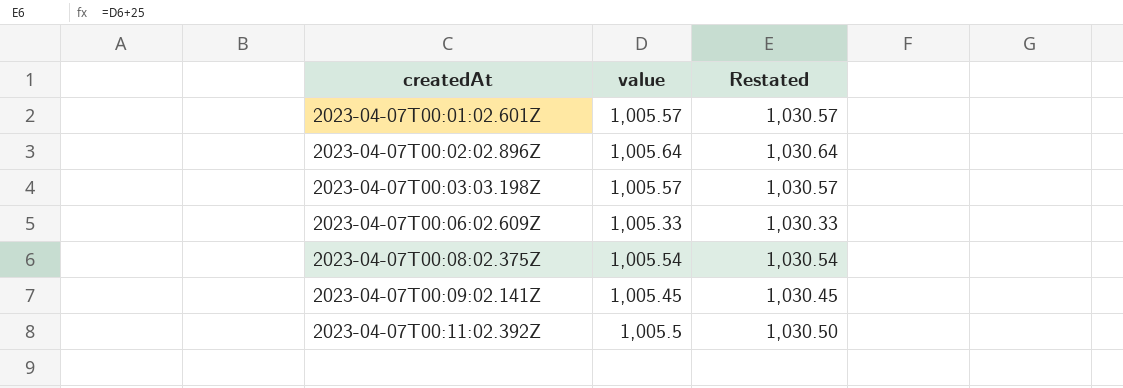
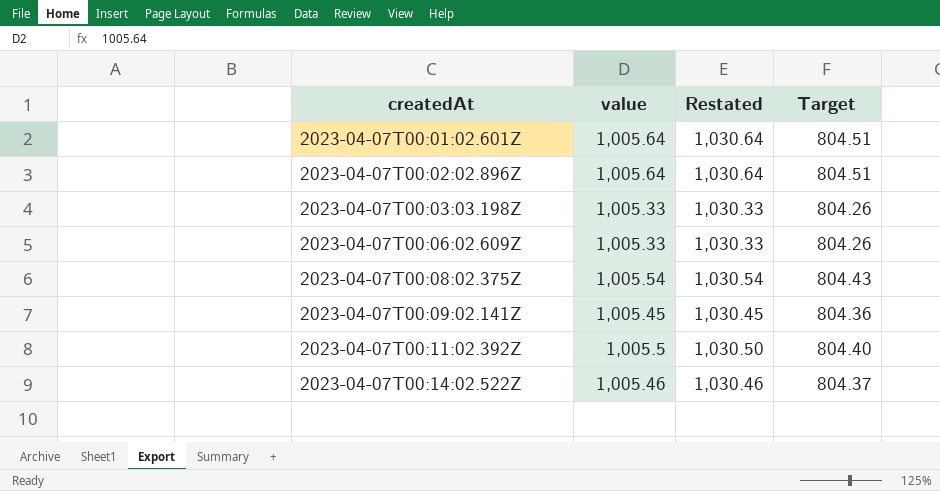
column Target | formula: none -> [value] * 0.8
2023-04-07T00:01:02.601Z | value: 1,005.57 -> 1,005.64
2023-04-07T00:01:02.601Z | Restated: 1,030.57 -> 1,030.64
2023-04-07T00:03:03.198Z | value: 1,005.57 -> 1,005.33
2023-04-07T00:03:03.198Z | Restated: 1,030.57 -> 1,030.33
row 2023-04-07T00:14:02.522Z: none -> 1,005.46 | 1,030.46 | 804.37

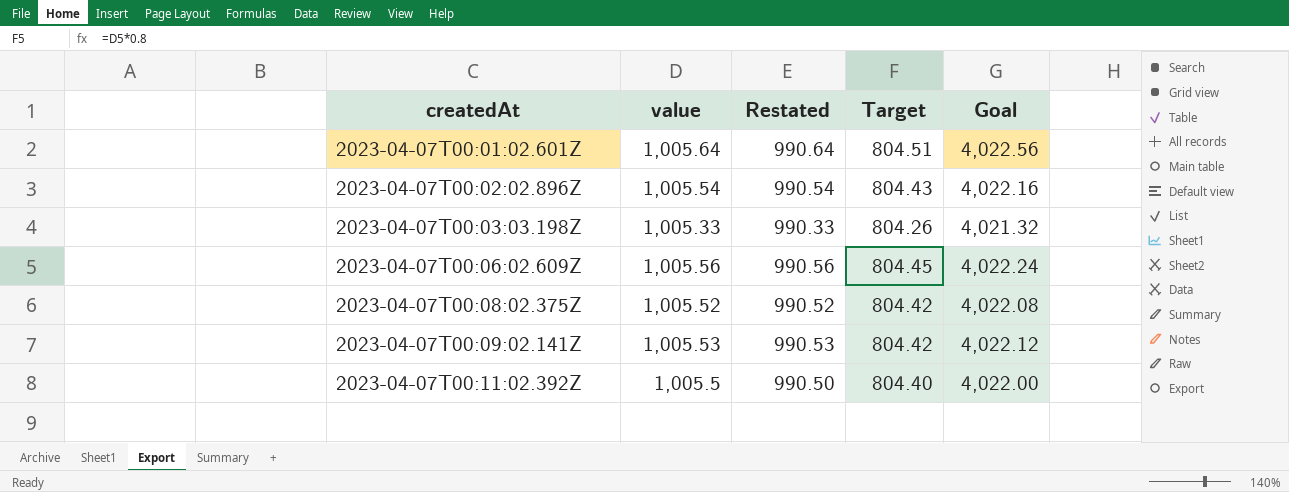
column Restated | formula: [value] + 25 -> [value] - 15
column Goal | formula: none -> [value] * 4
row 2023-04-07T00:14:02.522Z: 1,005.46 | 1,030.46 | 804.37 -> none
2023-04-07T00:02:02.896Z | value: 1,005.64 -> 1,005.54
2023-04-07T00:02:02.896Z | Target: 804.51 -> 804.43
2023-04-07T00:06:02.609Z | value: 1,005.33 -> 1,005.56
2023-04-07T00:06:02.609Z | Target: 804.26 -> 804.45
2023-04-07T00:08:02.375Z | value: 1,005.54 -> 1,005.52
2023-04-07T00:08:02.375Z | Target: 804.43 -> 804.42
2023-04-07T00:09:02.141Z | value: 1,005.45 -> 1,005.53
2023-04-07T00:09:02.141Z | Target: 804.36 -> 804.42

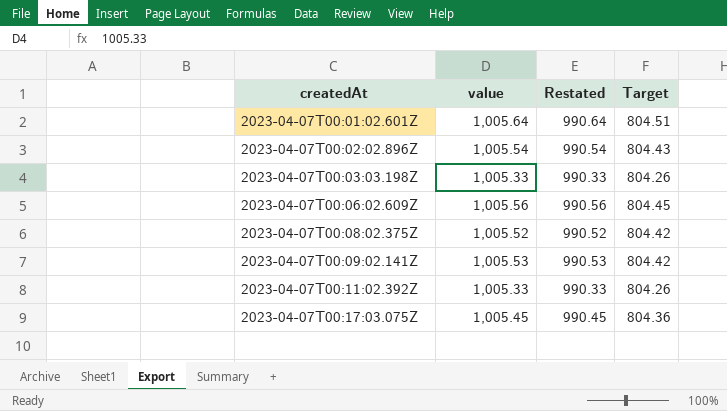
column Goal | formula: [value] * 4 -> none
2023-04-07T00:11:02.392Z | value: 1,005.5 -> 1,005.33
2023-04-07T00:11:02.392Z | Restated: 990.50 -> 990.33
2023-04-07T00:11:02.392Z | Target: 804.40 -> 804.26
row 2023-04-07T00:17:03.075Z: none -> 1,005.45 | 990.45 | 804.36

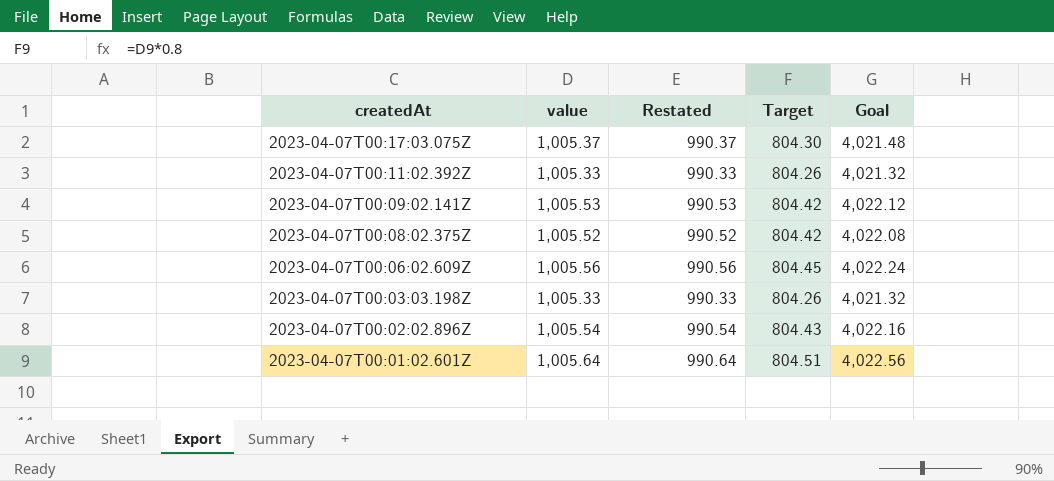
row order: createdAt ascending -> createdAt descending
column Goal | formula: none -> [value] * 4
2023-04-07T00:17:03.075Z | value: 1,005.45 -> 1,005.37
2023-04-07T00:17:03.075Z | Restated: 990.45 -> 990.37
2023-04-07T00:17:03.075Z | Target: 804.36 -> 804.30

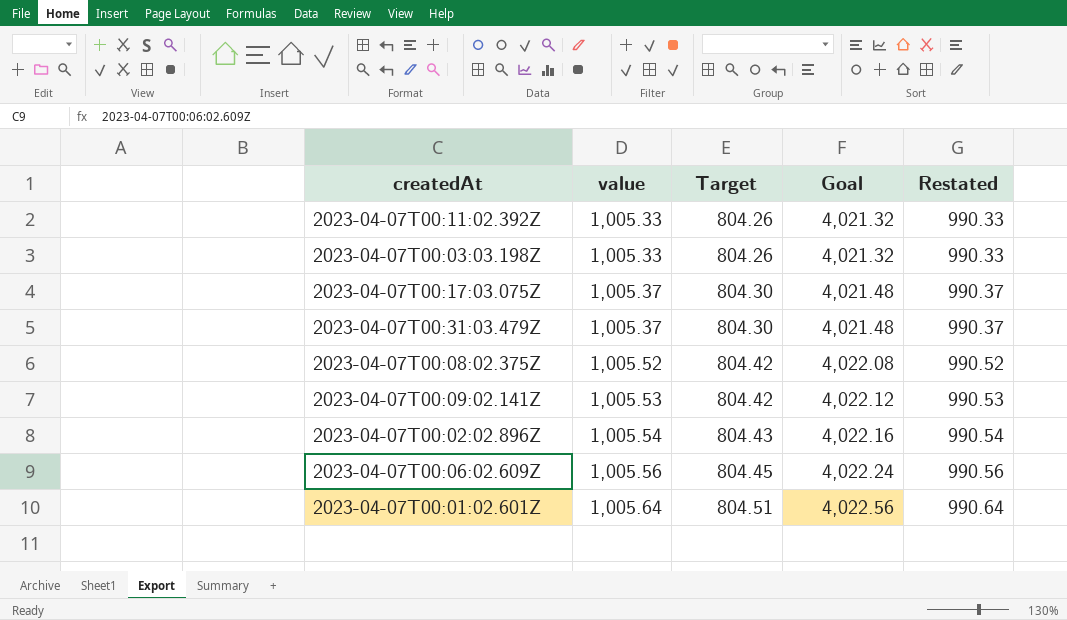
row order: createdAt descending -> value ascending
column Restated | position: 3 -> 5
row 2023-04-07T00:31:03.479Z: none -> 1,005.37 | 804.30 | 4,021.48 | 990.37

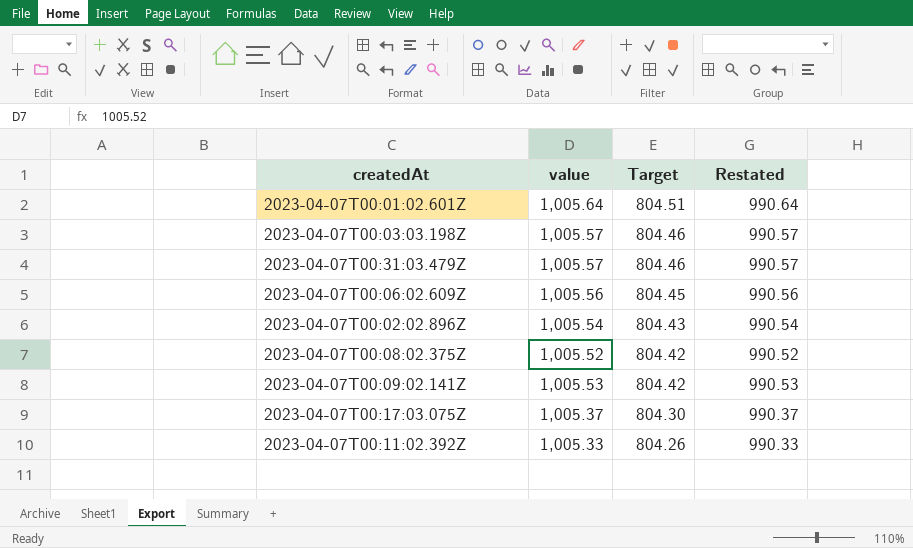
row order: value ascending -> Target descending
column Goal | formula: [value] * 4 -> none
2023-04-07T00:03:03.198Z | value: 1,005.33 -> 1,005.57
2023-04-07T00:03:03.198Z | Target: 804.26 -> 804.46
2023-04-07T00:03:03.198Z | Restated: 990.33 -> 990.57
2023-04-07T00:31:03.479Z | value: 1,005.37 -> 1,005.57
2023-04-07T00:31:03.479Z | Target: 804.30 -> 804.46
2023-04-07T00:31:03.479Z | Restated: 990.37 -> 990.57

